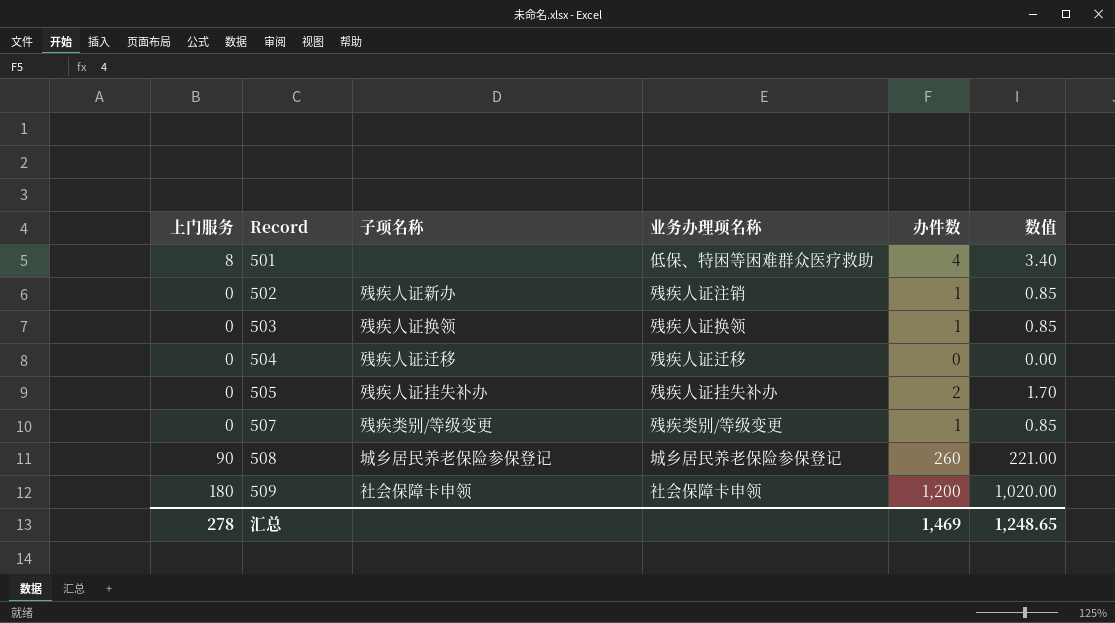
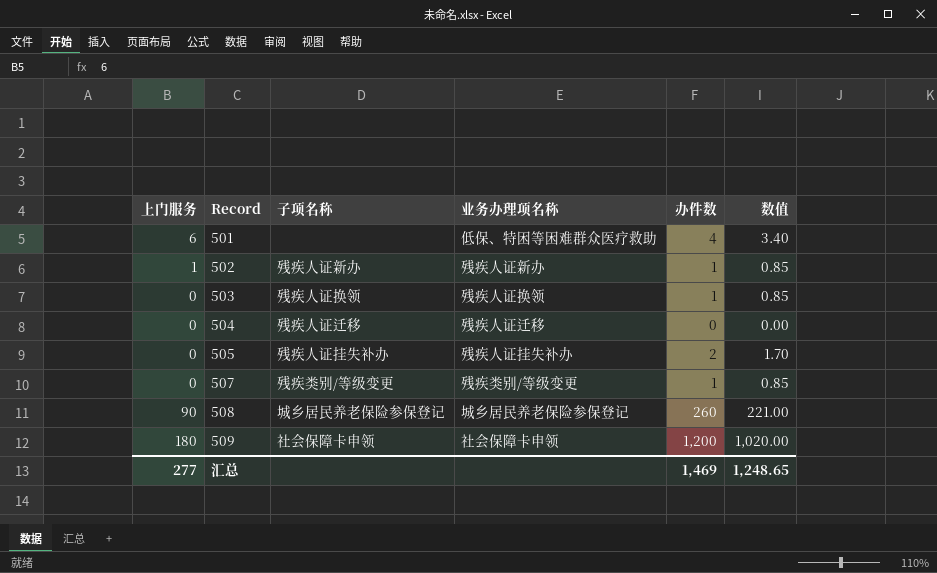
501 | 上门服务: 8 -> 6
502 | 上门服务: 0 -> 1
502 | 业务办理项名称: 残疾人证注销 -> 残疾人证新办
汇总 | 上门服务: 278 -> 277

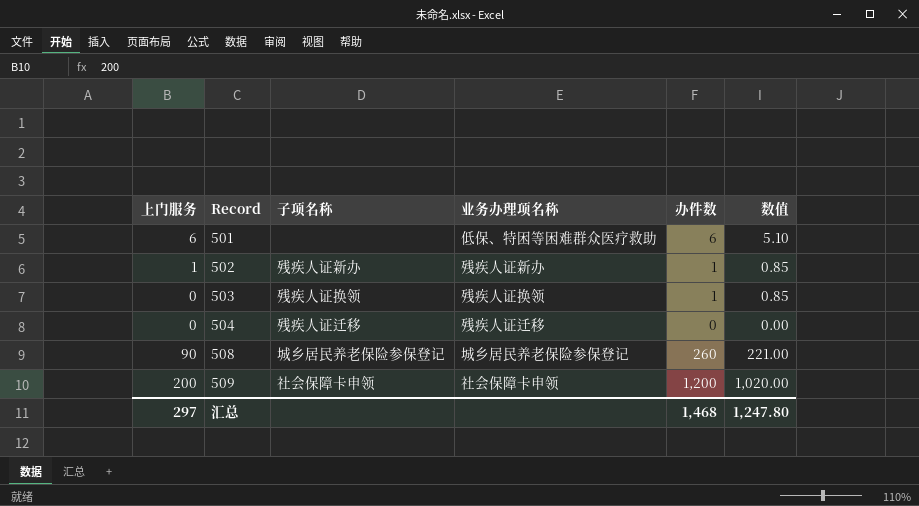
row 505: 0 | 残疾人证挂失补办 | 残疾人证挂失补办 | 2 | 1.70 -> none
row 507: 0 | 残疾类别/等级变更 | 残疾类别/等级变更 | 1 | 0.85 -> none
501 | 办件数: 4 -> 6
501 | 数值: 3.40 -> 5.10
509 | 上门服务: 180 -> 200
汇总 | 上门服务: 277 -> 297
汇总 | 办件数: 1,469 -> 1,468
汇总 | 数值: 1,248.65 -> 1,247.80

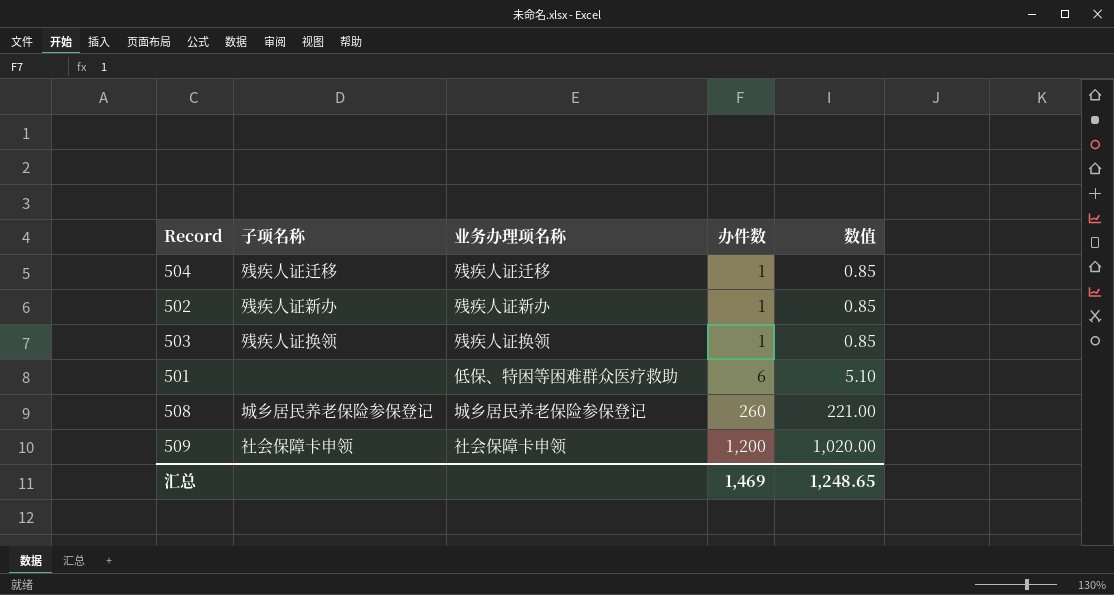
row order: Record ascending -> 办件数 ascending
column 上门服务 | position: 1 -> none
504 | 办件数: 0 -> 1
504 | 数值: 0.00 -> 0.85
汇总 | 办件数: 1,468 -> 1,469
汇总 | 数值: 1,247.80 -> 1,248.65

